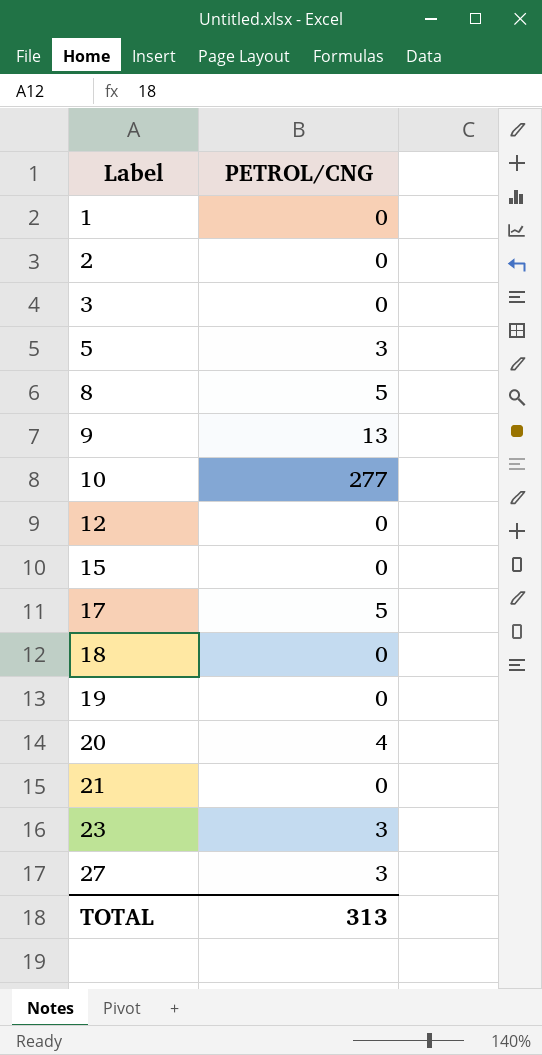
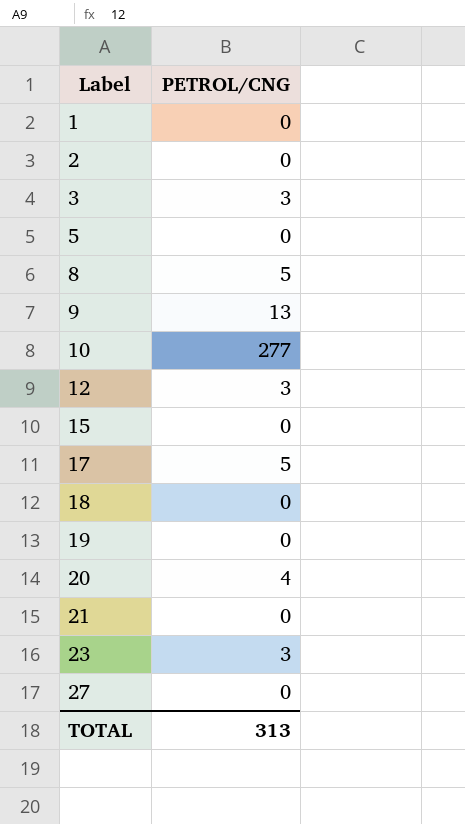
3 | PETROL/CNG: 0 -> 3
5 | PETROL/CNG: 3 -> 0
12 | PETROL/CNG: 0 -> 3
27 | PETROL/CNG: 3 -> 0

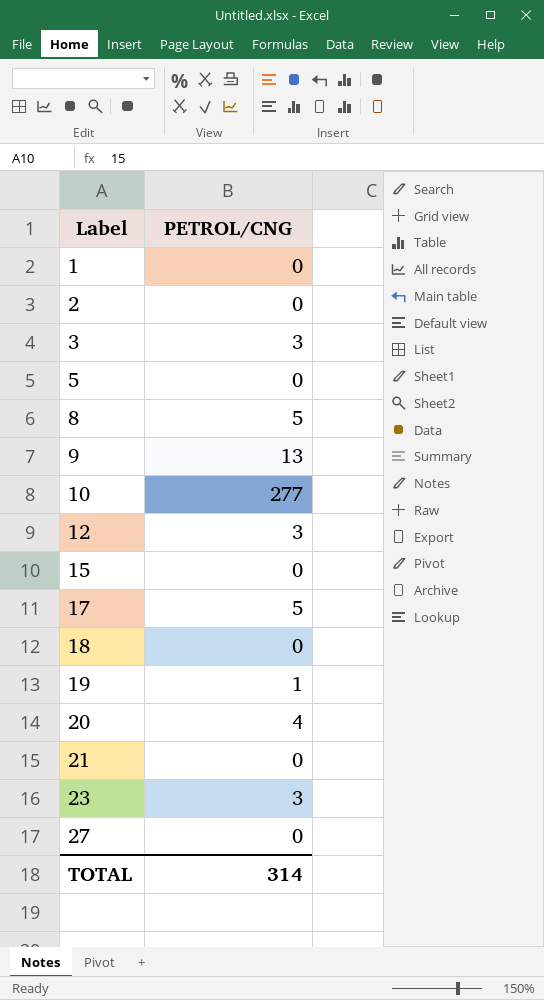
19 | PETROL/CNG: 0 -> 1
TOTAL | PETROL/CNG: 313 -> 314

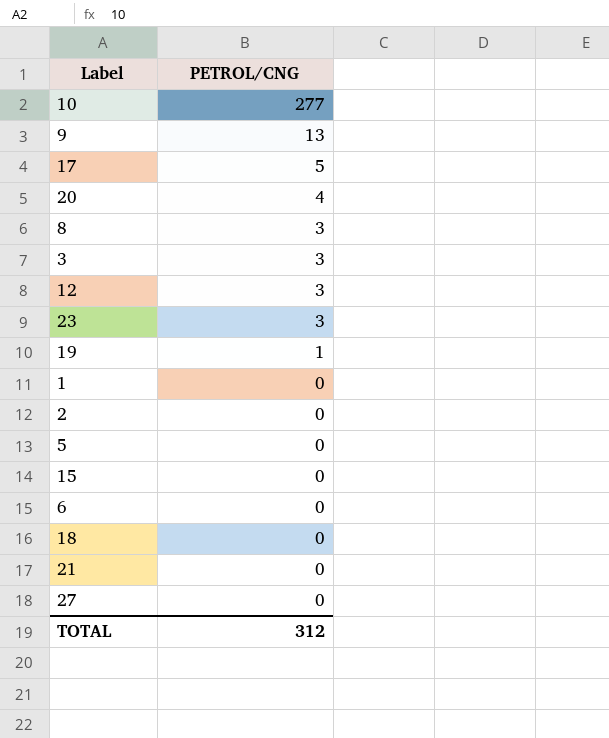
row order: Label ascending -> PETROL/CNG descending
8 | PETROL/CNG: 5 -> 3
row 6: none -> 0
TOTAL | PETROL/CNG: 314 -> 312

